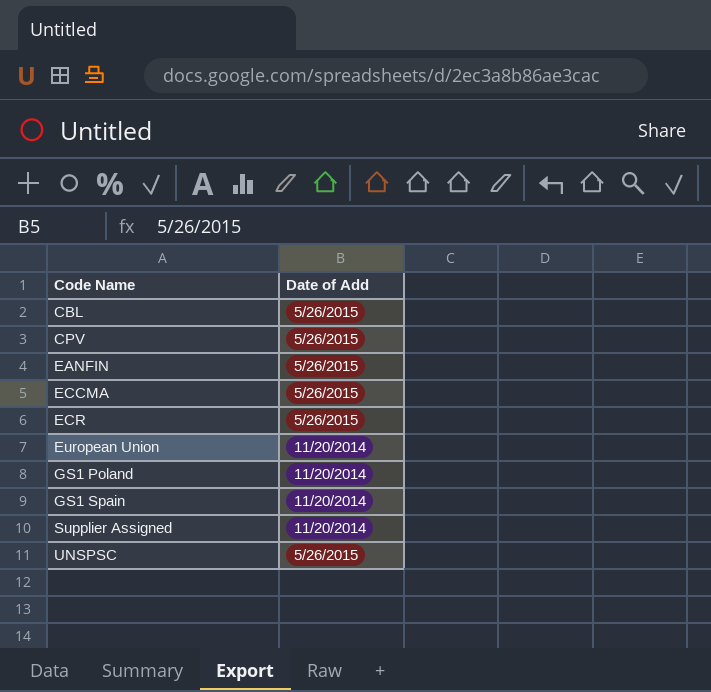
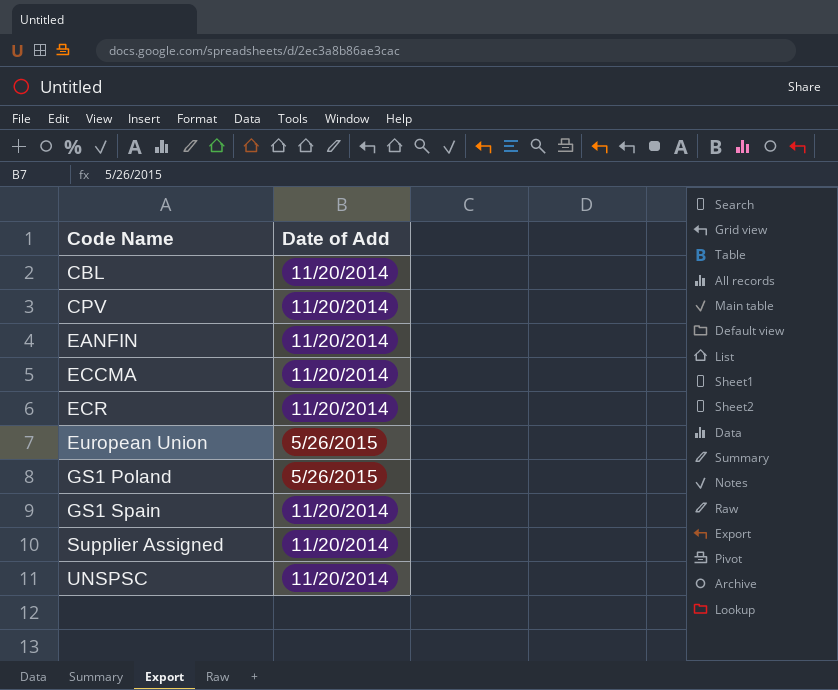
CBL | Date of Add: 5/26/2015 -> 11/20/2014
CPV | Date of Add: 5/26/2015 -> 11/20/2014
EANFIN | Date of Add: 5/26/2015 -> 11/20/2014
ECCMA | Date of Add: 5/26/2015 -> 11/20/2014
ECR | Date of Add: 5/26/2015 -> 11/20/2014
European Union | Date of Add: 11/20/2014 -> 5/26/2015
GS1 Poland | Date of Add: 11/20/2014 -> 5/26/2015
UNSPSC | Date of Add: 5/26/2015 -> 11/20/2014

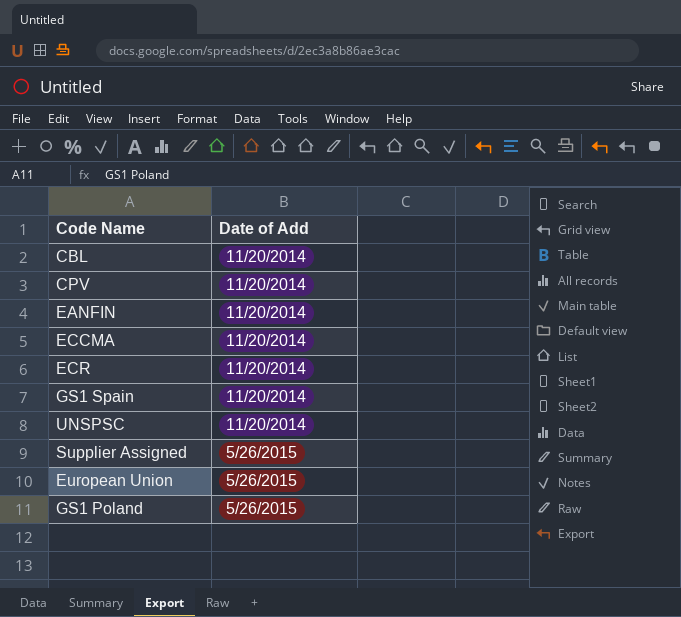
row order: Code Name ascending -> Date of Add ascending
Supplier Assigned | Date of Add: 11/20/2014 -> 5/26/2015

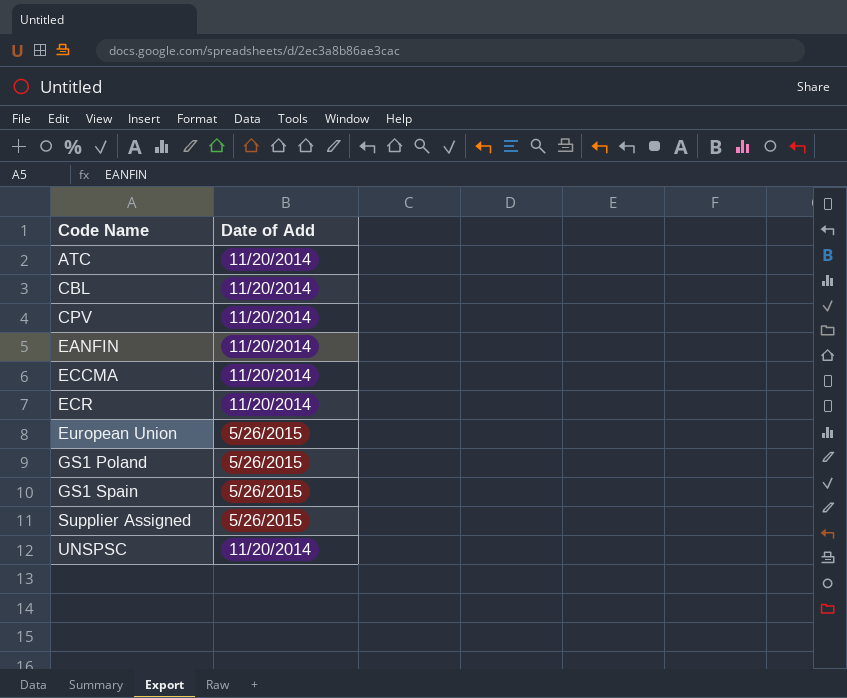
row order: Date of Add ascending -> Code Name ascending
row ATC: none -> 11/20/2014
GS1 Spain | Date of Add: 11/20/2014 -> 5/26/2015

